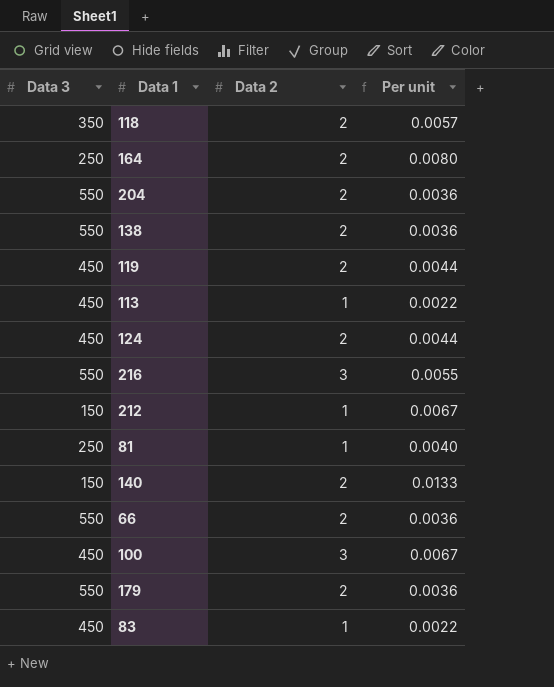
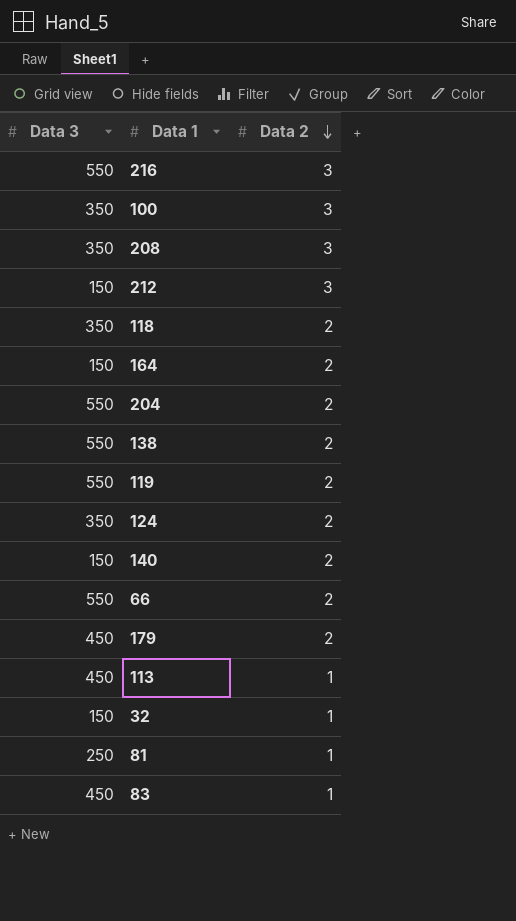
row order: none -> Data 2 descending
column Per unit | formula: [Data 2] / [Data 3] -> none
100 | Data 3: 450 -> 350
row 208: none -> 350 | 3
212 | Data 2: 1 -> 3
164 | Data 3: 250 -> 150
119 | Data 3: 450 -> 550
124 | Data 3: 450 -> 350
179 | Data 3: 550 -> 450
row 32: none -> 150 | 1

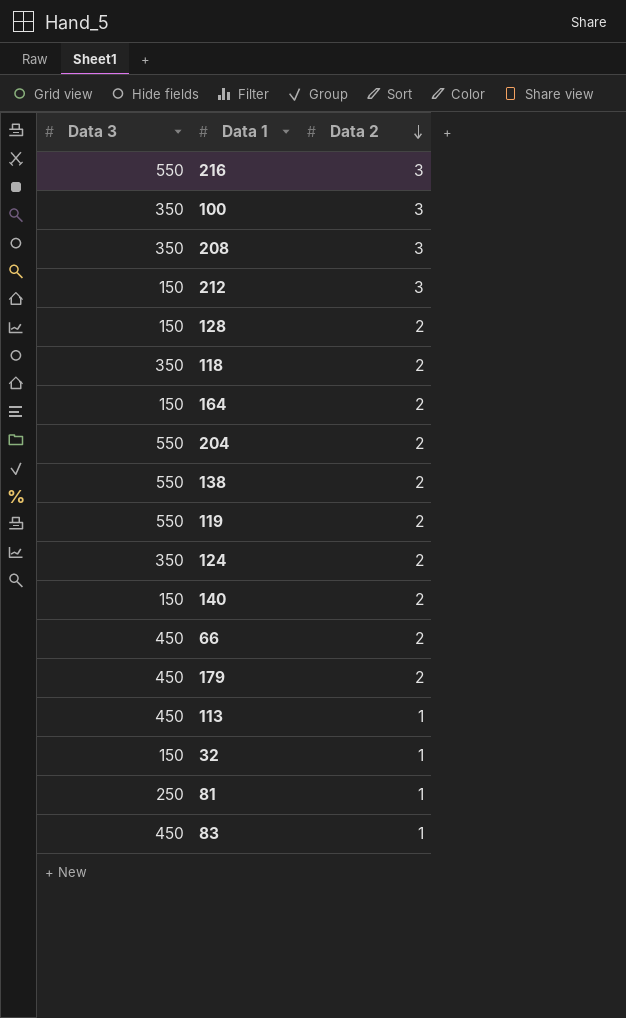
row 128: none -> 150 | 2
66 | Data 3: 550 -> 450

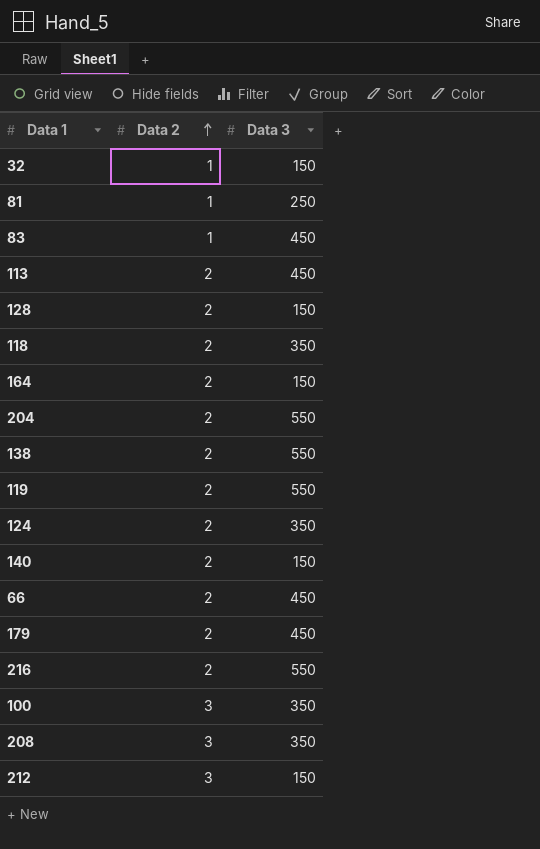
row order: Data 2 descending -> Data 2 ascending
column Data 3 | position: 1 -> 3
113 | Data 2: 1 -> 2
216 | Data 2: 3 -> 2

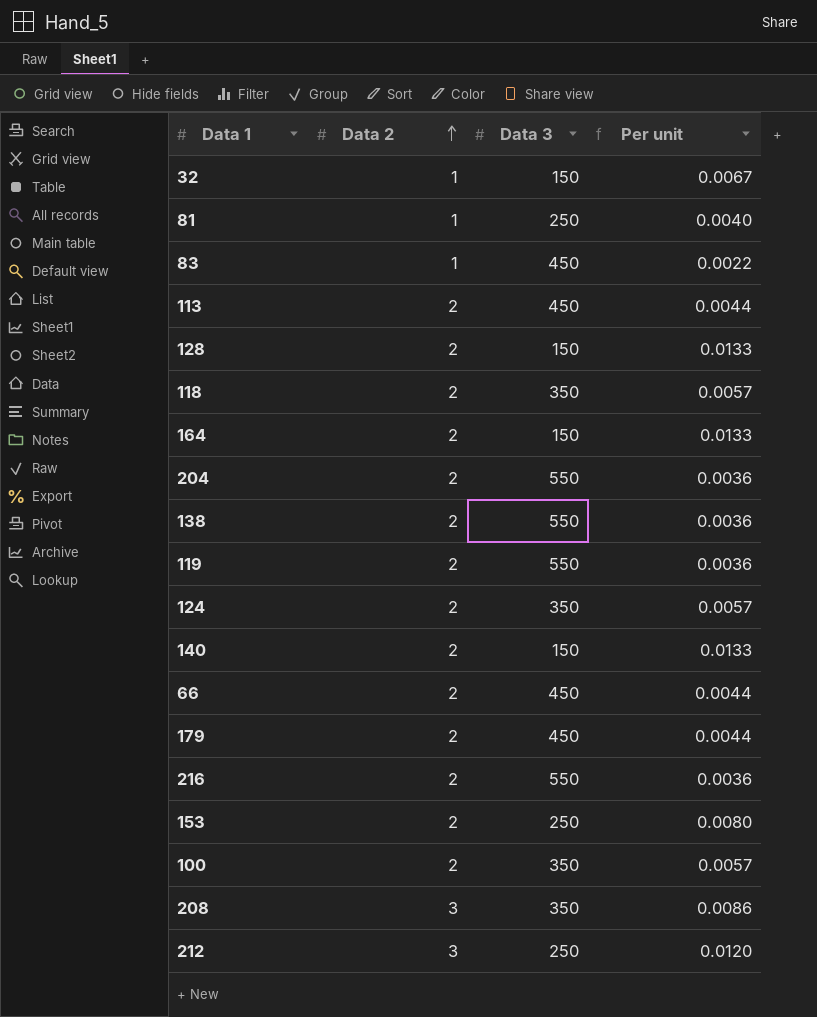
column Per unit | formula: none -> [Data 2] / [Data 3]
row 153: none -> 2 | 250 | 0.0080
100 | Data 2: 3 -> 2
212 | Data 3: 150 -> 250

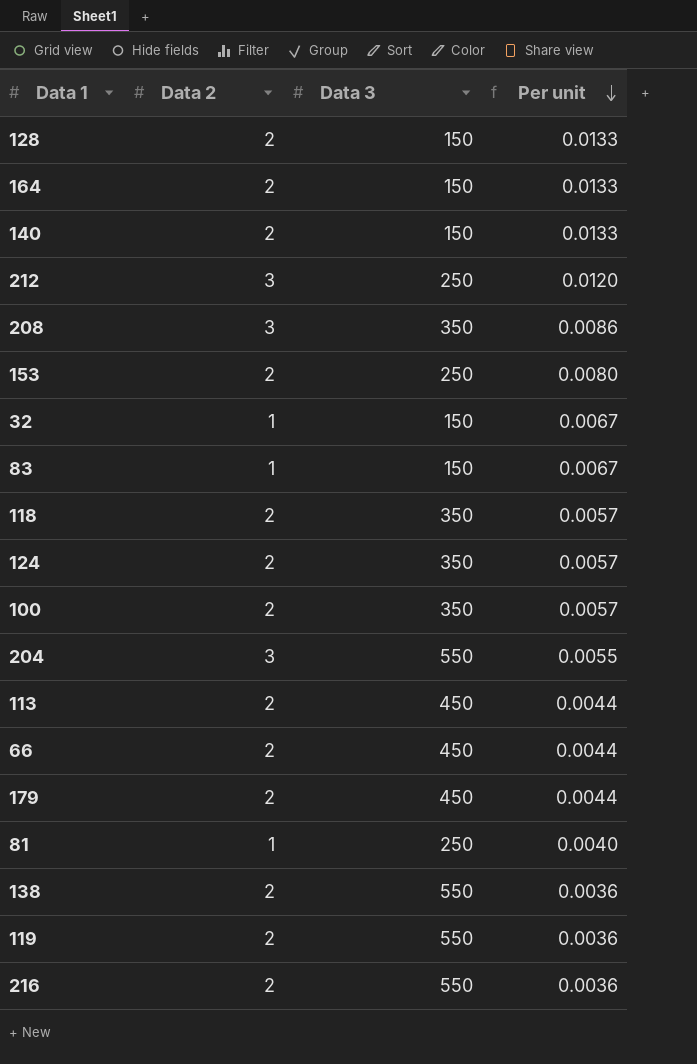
row order: Data 2 ascending -> Per unit descending
83 | Data 3: 450 -> 150
83 | Per unit: 0.0022 -> 0.0067
204 | Data 2: 2 -> 3
204 | Per unit: 0.0036 -> 0.0055

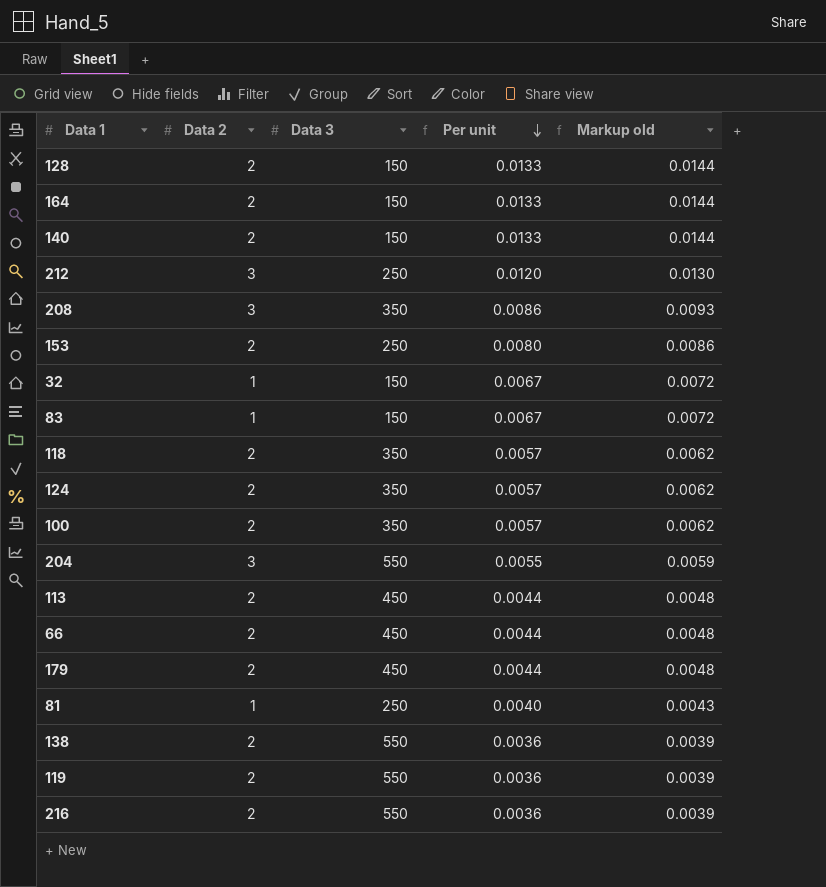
column Markup old | formula: none -> [Per unit] * 1.08

